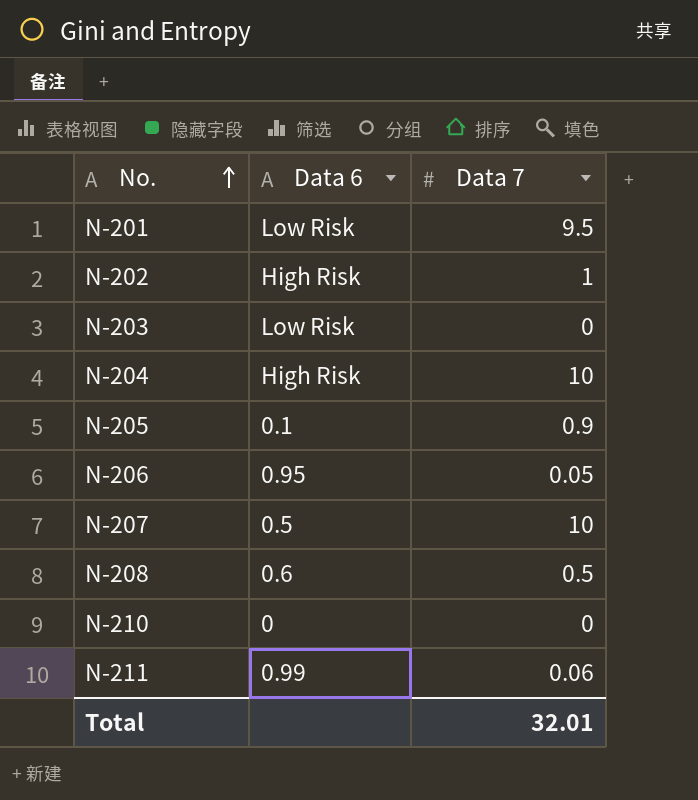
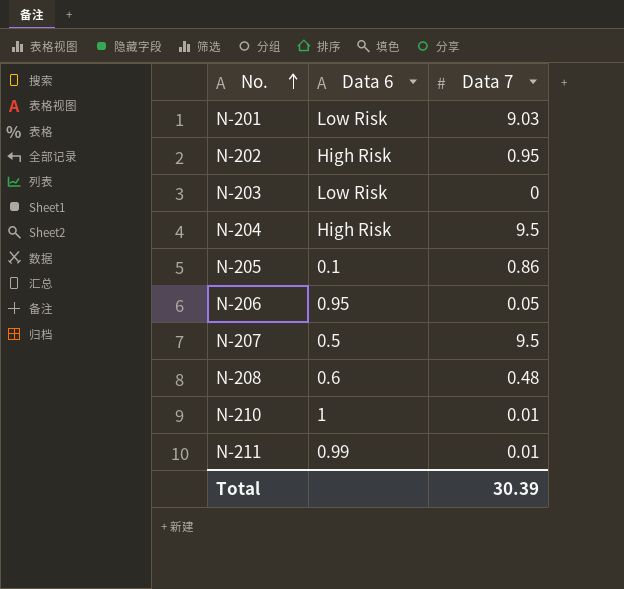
N-201 | Data 7: 9.5 -> 9.03
N-202 | Data 7: 1 -> 0.95
N-204 | Data 7: 10 -> 9.5
N-205 | Data 7: 0.9 -> 0.86
N-207 | Data 7: 10 -> 9.5
N-208 | Data 7: 0.5 -> 0.48
N-210 | Data 6: 0 -> 1
N-210 | Data 7: 0 -> 0.01
N-211 | Data 7: 0.06 -> 0.01
Total | Data 7: 32.01 -> 30.39

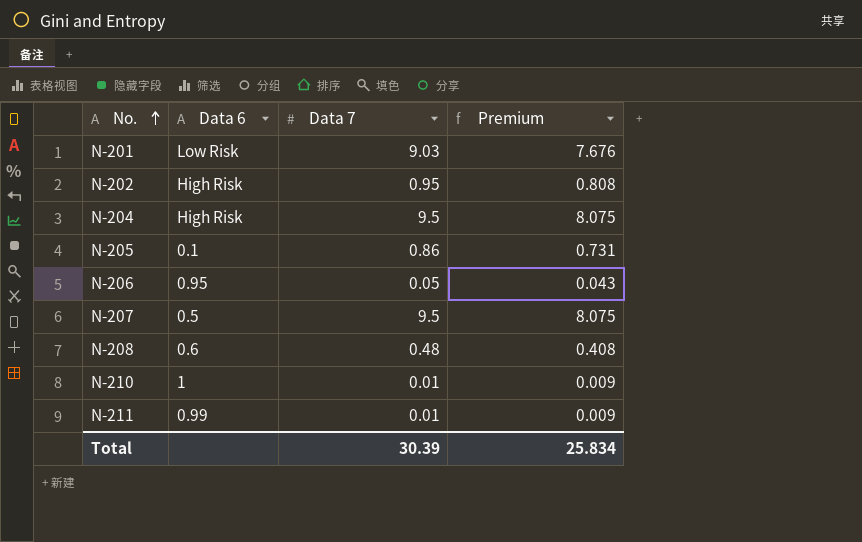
column Premium | formula: none -> [Data 7] * 0.85
row N-203: Low Risk | 0 -> none

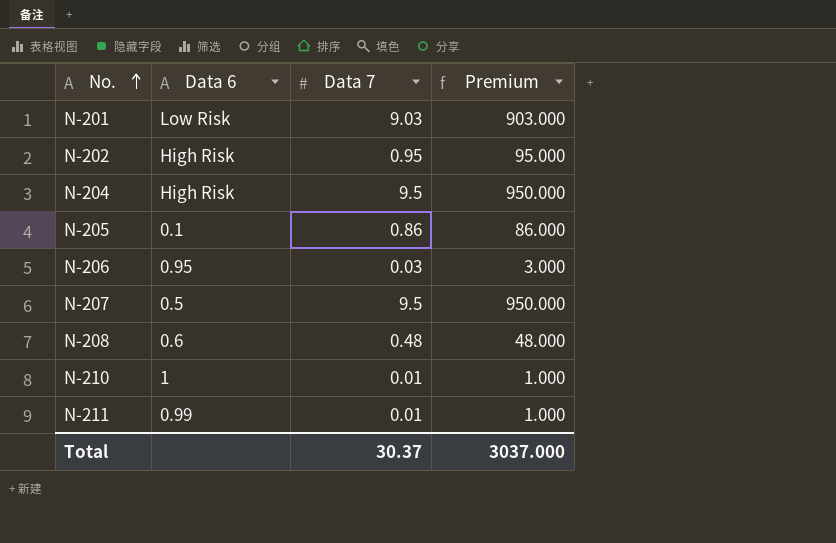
column Premium | formula: [Data 7] * 0.85 -> [Data 7] * 100
N-206 | Data 7: 0.05 -> 0.03
Total | Data 7: 30.39 -> 30.37
Total | Premium: 25.834 -> 3037.000

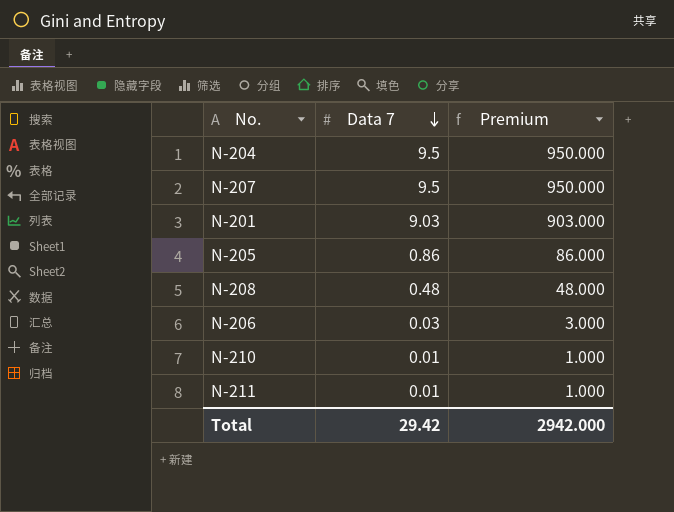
row order: No. ascending -> Data 7 descending
column Data 6 | position: 2 -> none
row N-202: High Risk | 0.95 | 95.000 -> none
Total | Data 7: 30.37 -> 29.42
Total | Premium: 3037.000 -> 2942.000

